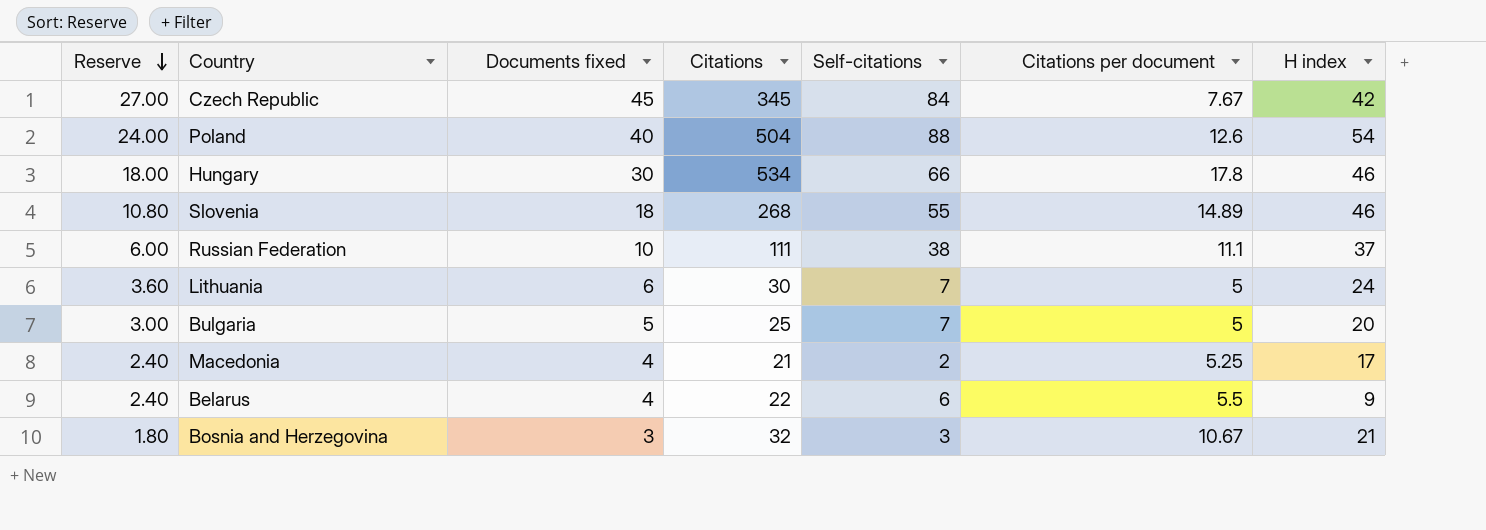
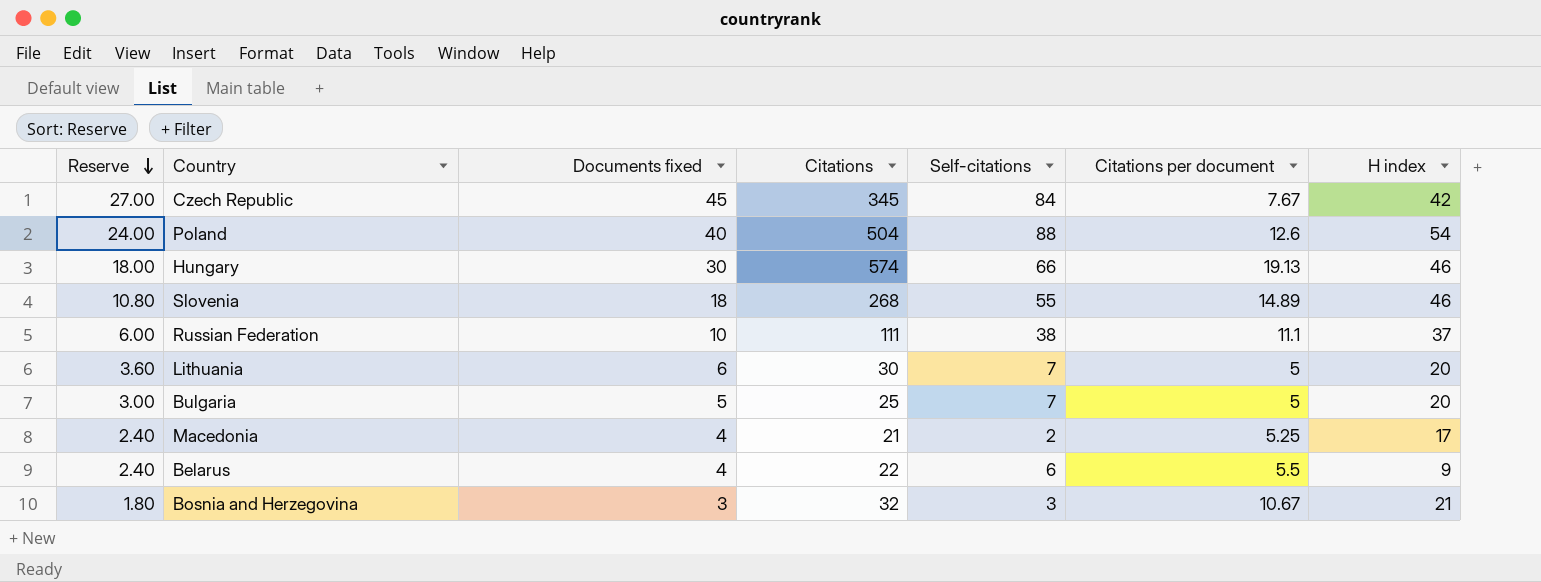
Hungary | Citations: 534 -> 574
Hungary | Citations per document: 17.8 -> 19.13
Lithuania | H index: 24 -> 20

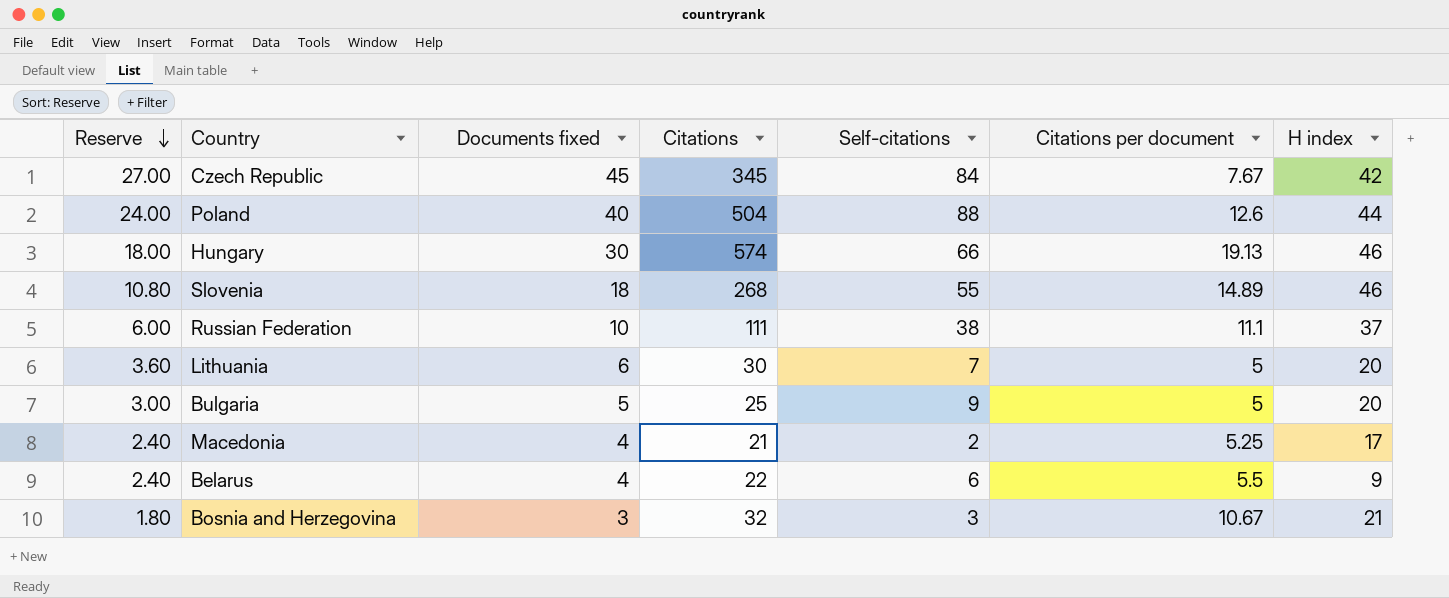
Poland | H index: 54 -> 44
Bulgaria | Self-citations: 7 -> 9

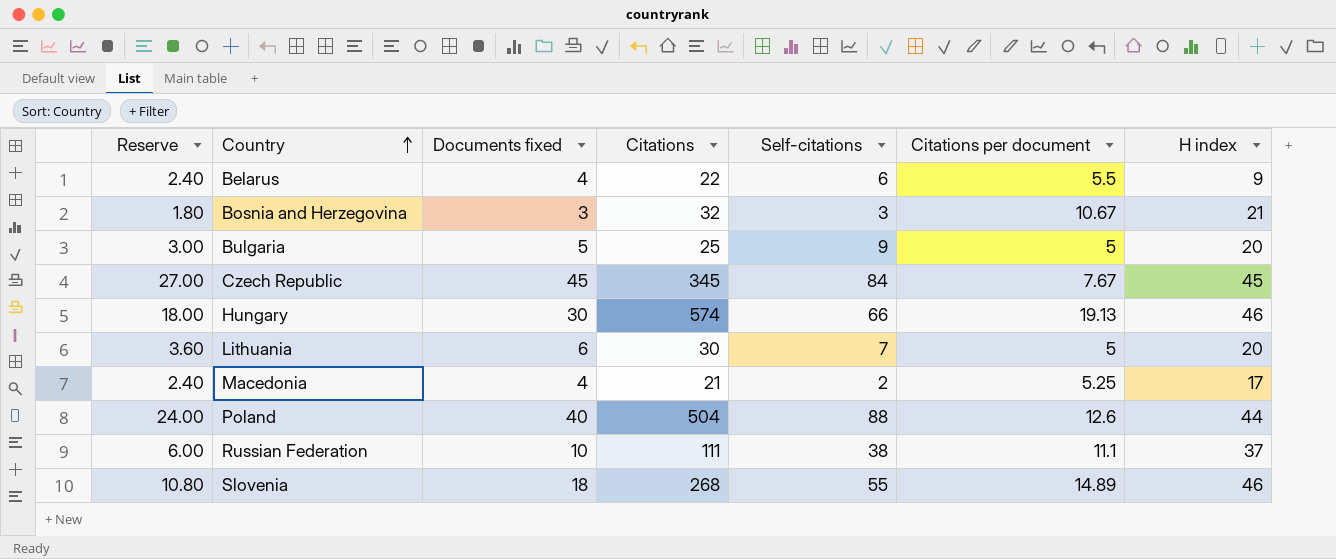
row order: Reserve descending -> Country ascending
Czech Republic | H index: 42 -> 45

